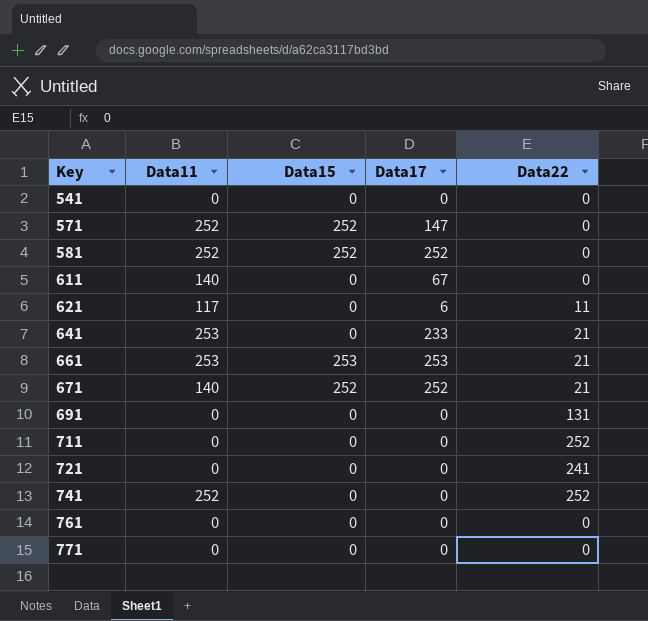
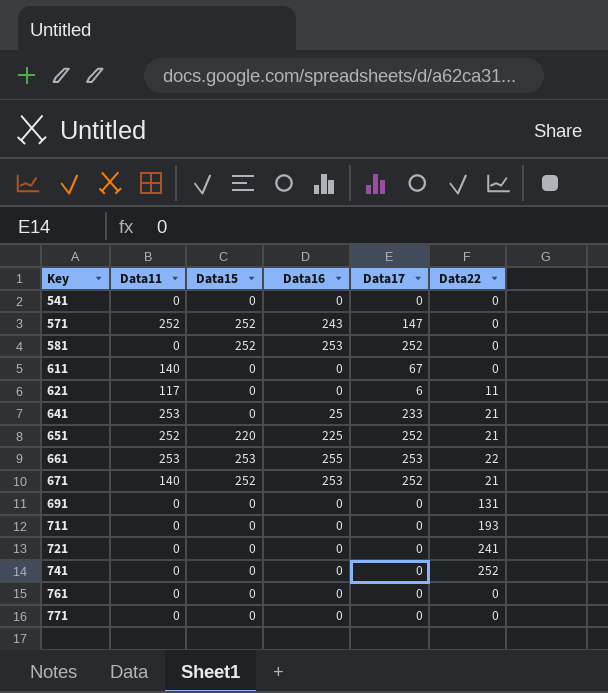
column Data16 | position: none -> 4
581 | Data11: 252 -> 0
row 651: none -> 252 | 220 | 225 | 252 | 21
661 | Data22: 21 -> 22
711 | Data22: 252 -> 193
741 | Data11: 252 -> 0

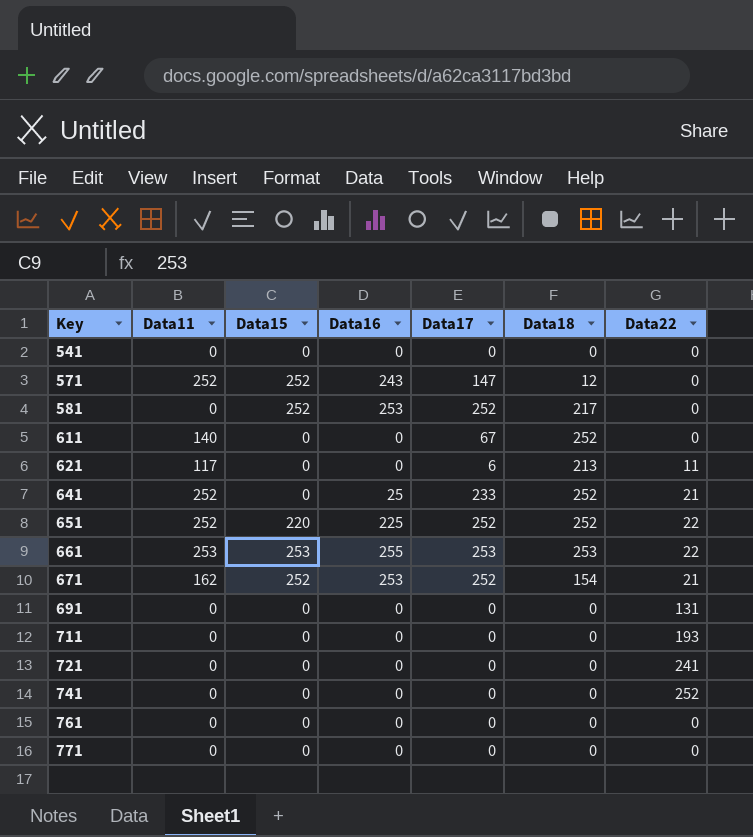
column Data18 | position: none -> 6
641 | Data11: 253 -> 252
651 | Data22: 21 -> 22
671 | Data11: 140 -> 162

